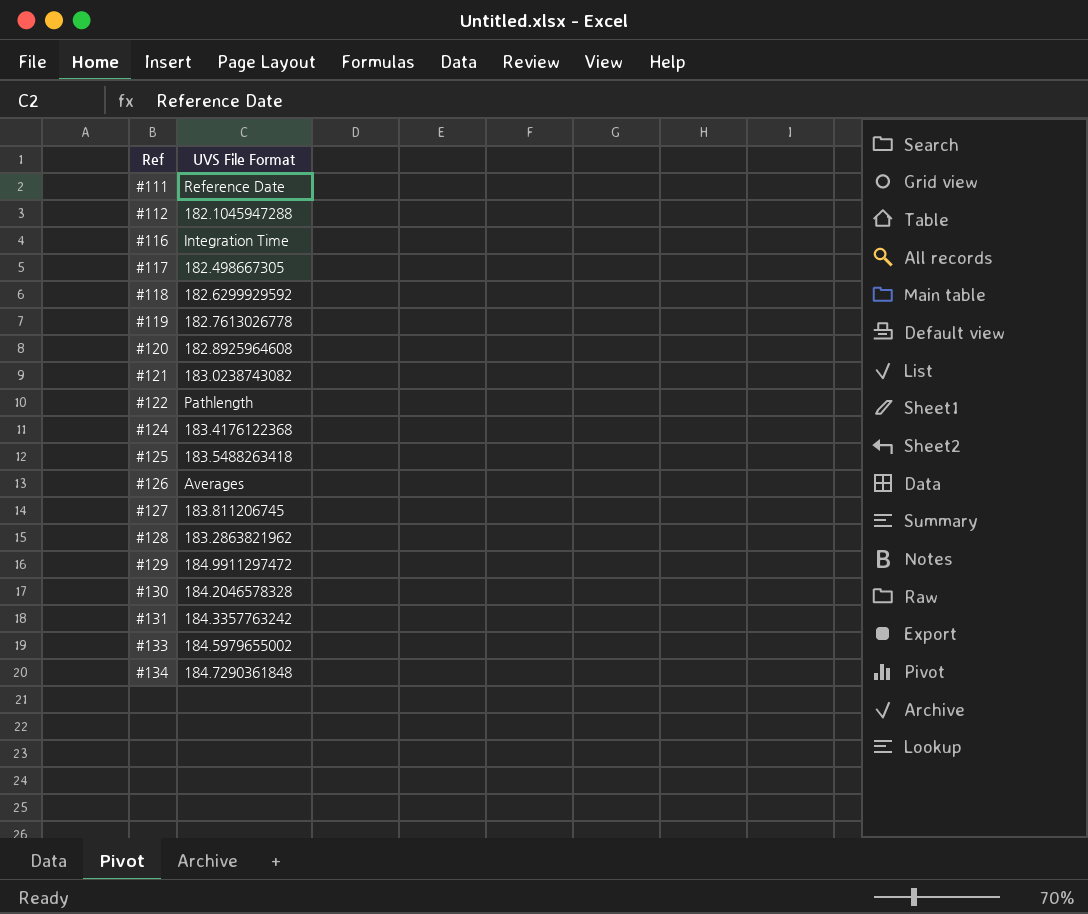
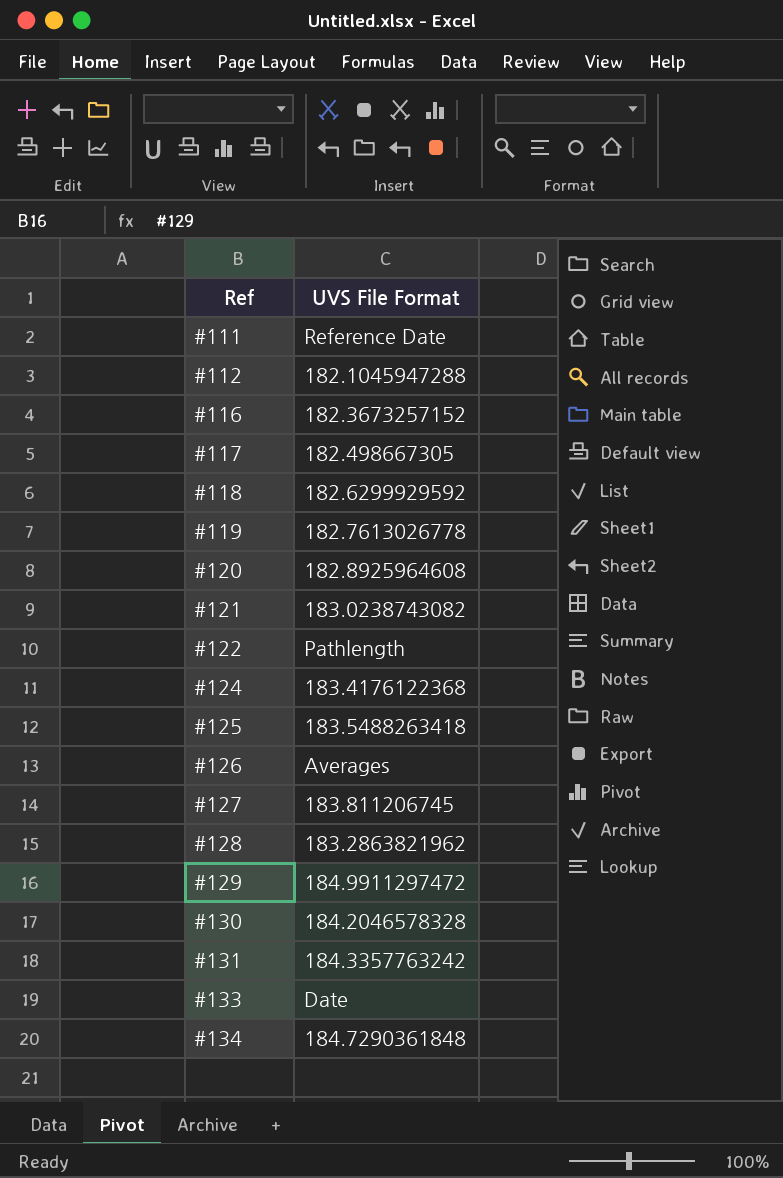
#116 | UVS File Format: Integration Time -> 182.3673257152
#133 | UVS File Format: 184.5979655002 -> Date

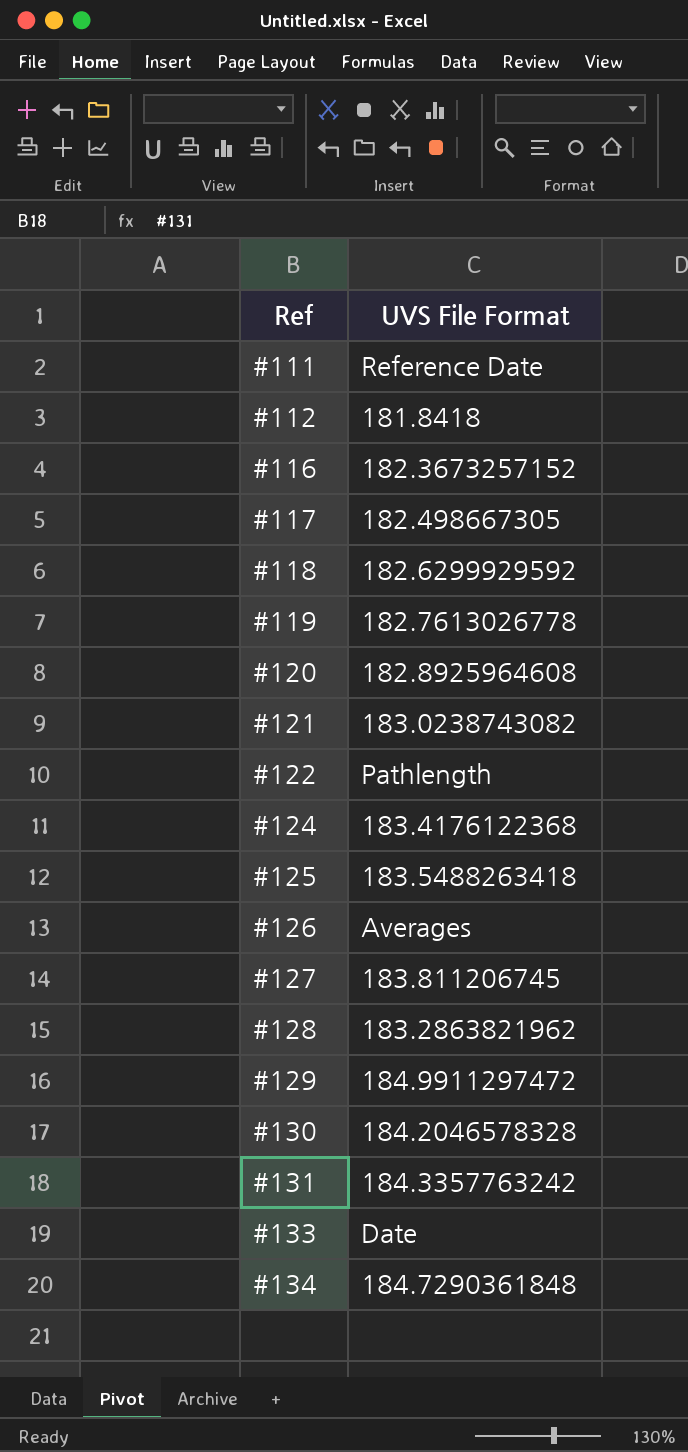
#112 | UVS File Format: 182.1045947288 -> 181.8418

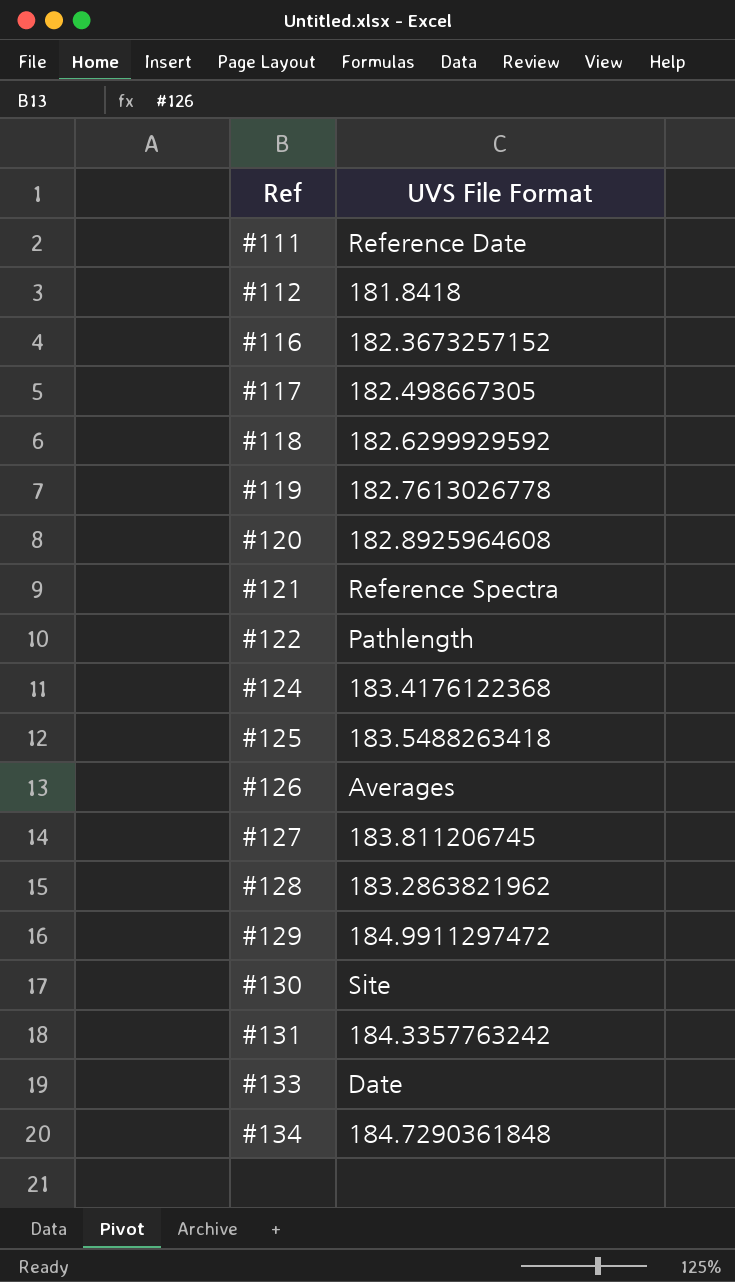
#121 | UVS File Format: 183.0238743082 -> Reference Spectra
#130 | UVS File Format: 184.2046578328 -> Site

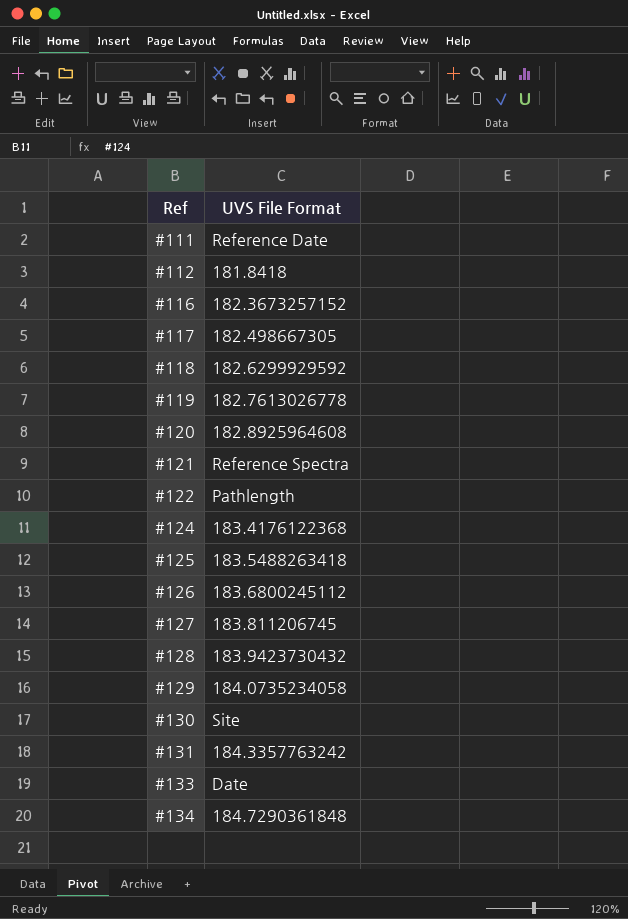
#126 | UVS File Format: Averages -> 183.6800245112
#128 | UVS File Format: 183.2863821962 -> 183.9423730432
#129 | UVS File Format: 184.9911297472 -> 184.0735234058

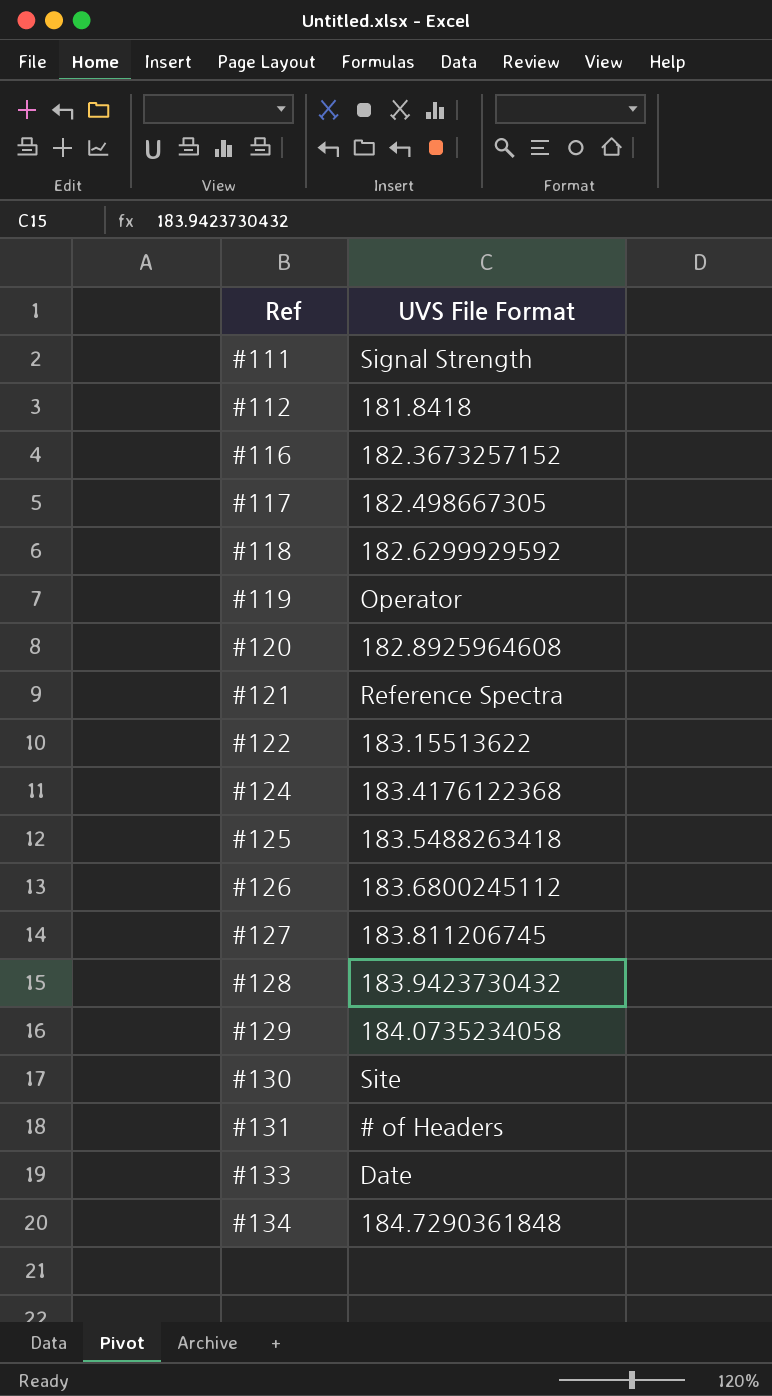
#111 | UVS File Format: Reference Date -> Signal Strength
#119 | UVS File Format: 182.7613026778 -> Operator
#122 | UVS File Format: Pathlength -> 183.15513622
#131 | UVS File Format: 184.3357763242 -> # of Headers

